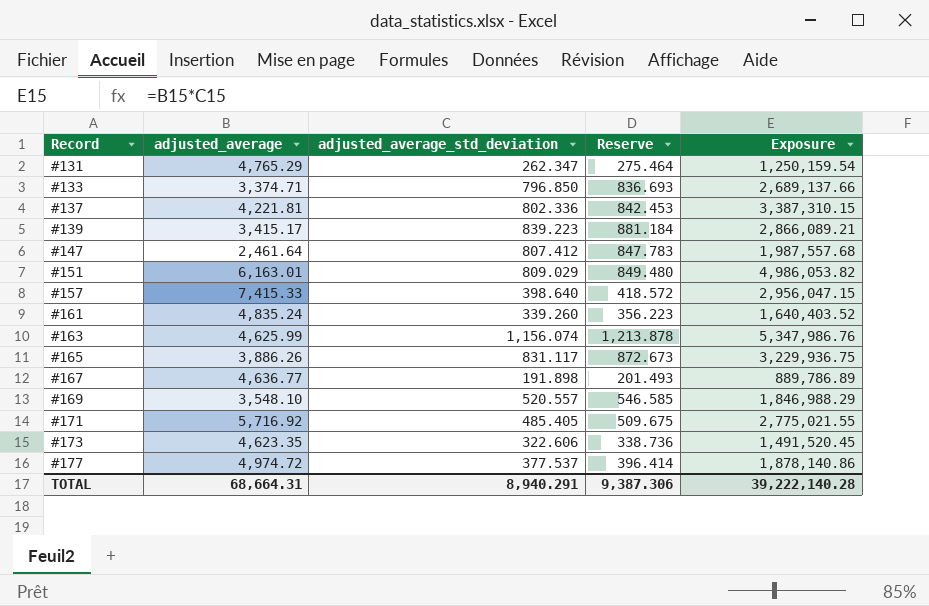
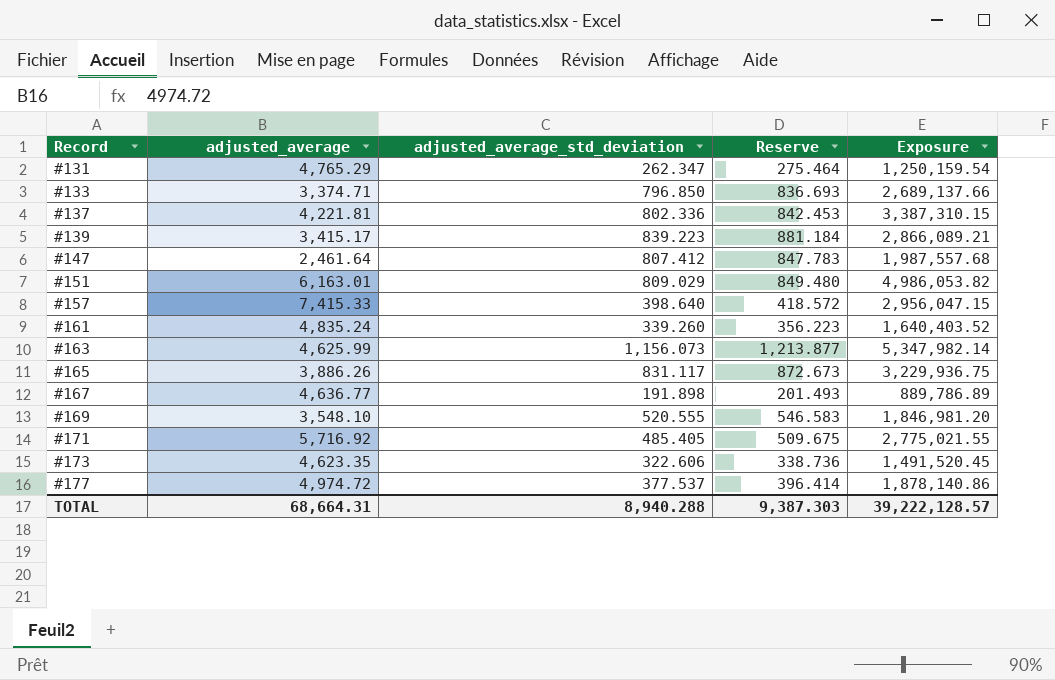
#163 | adjusted_average_std_deviation: 1,156.074 -> 1,156.073
#163 | Reserve: 1,213.878 -> 1,213.877
#163 | Exposure: 5,347,986.76 -> 5,347,982.14
#169 | adjusted_average_std_deviation: 520.557 -> 520.555
#169 | Reserve: 546.585 -> 546.583
#169 | Exposure: 1,846,988.29 -> 1,846,981.20
TOTAL | adjusted_average_std_deviation: 8,940.291 -> 8,940.288
TOTAL | Reserve: 9,387.306 -> 9,387.303
TOTAL | Exposure: 39,222,140.28 -> 39,222,128.57

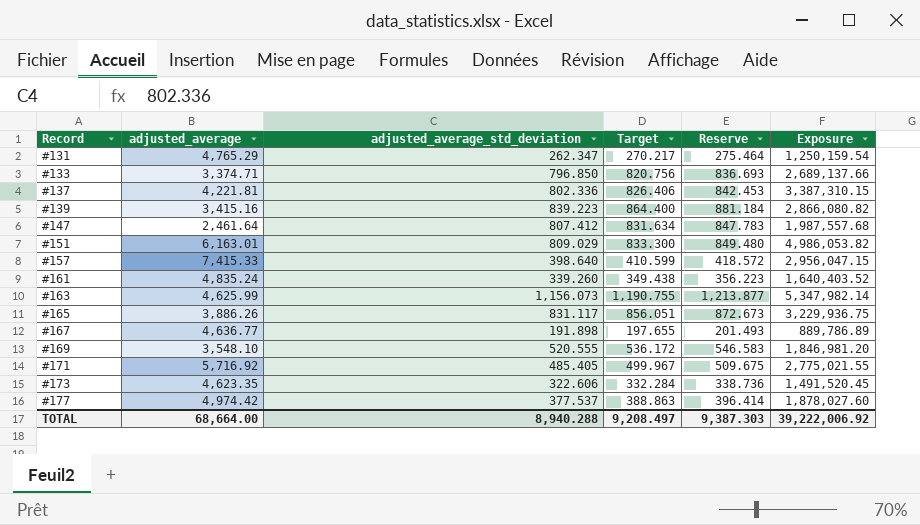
column Target | formula: none -> [adjusted_average_std_deviation] * 1.03
#139 | adjusted_average: 3,415.17 -> 3,415.16
#139 | Exposure: 2,866,089.21 -> 2,866,080.82
#177 | adjusted_average: 4,974.72 -> 4,974.42
#177 | Exposure: 1,878,140.86 -> 1,878,027.60
TOTAL | adjusted_average: 68,664.31 -> 68,664.00
TOTAL | Exposure: 39,222,128.57 -> 39,222,006.92

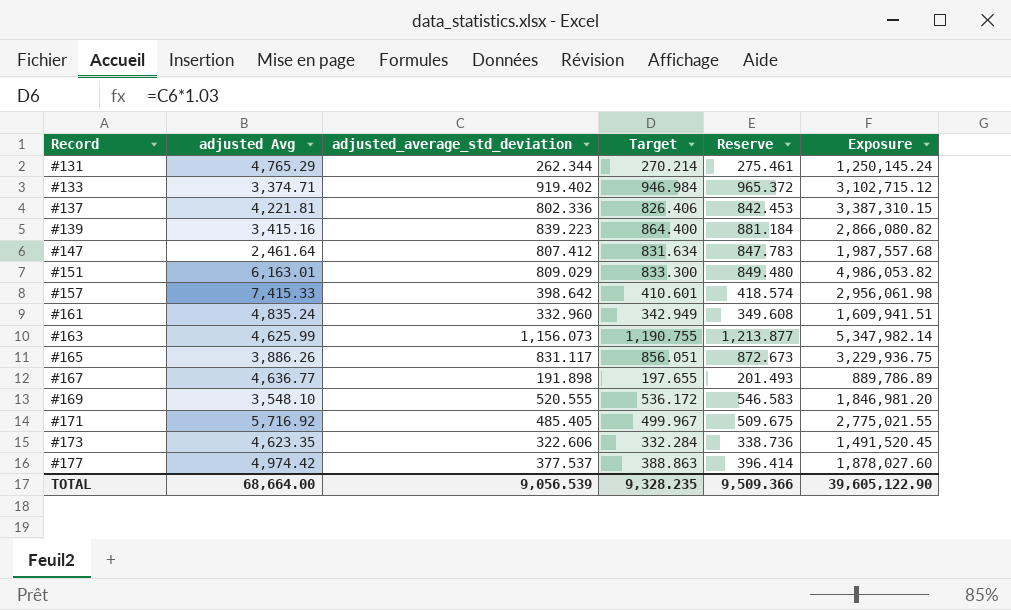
column name: adjusted_average -> adjusted Avg
#131 | adjusted_average_std_deviation: 262.347 -> 262.344
#131 | Target: 270.217 -> 270.214
#131 | Reserve: 275.464 -> 275.461
#131 | Exposure: 1,250,159.54 -> 1,250,145.24
#133 | adjusted_average_std_deviation: 796.850 -> 919.402
#133 | Target: 820.756 -> 946.984
#133 | Reserve: 836.693 -> 965.372
#133 | Exposure: 2,689,137.66 -> 3,102,715.12
#157 | adjusted_average_std_deviation: 398.640 -> 398.642
#157 | Target: 410.599 -> 410.601
#157 | Reserve: 418.572 -> 418.574
#157 | Exposure: 2,956,047.15 -> 2,956,061.98
#161 | adjusted_average_std_deviation: 339.260 -> 332.960
#161 | Target: 349.438 -> 342.949
#161 | Reserve: 356.223 -> 349.608
#161 | Exposure: 1,640,403.52 -> 1,609,941.51
TOTAL | adjusted_average_std_deviation: 8,940.288 -> 9,056.539
TOTAL | Target: 9,208.497 -> 9,328.235
TOTAL | Reserve: 9,387.303 -> 9,509.366
TOTAL | Exposure: 39,222,006.92 -> 39,605,122.90

